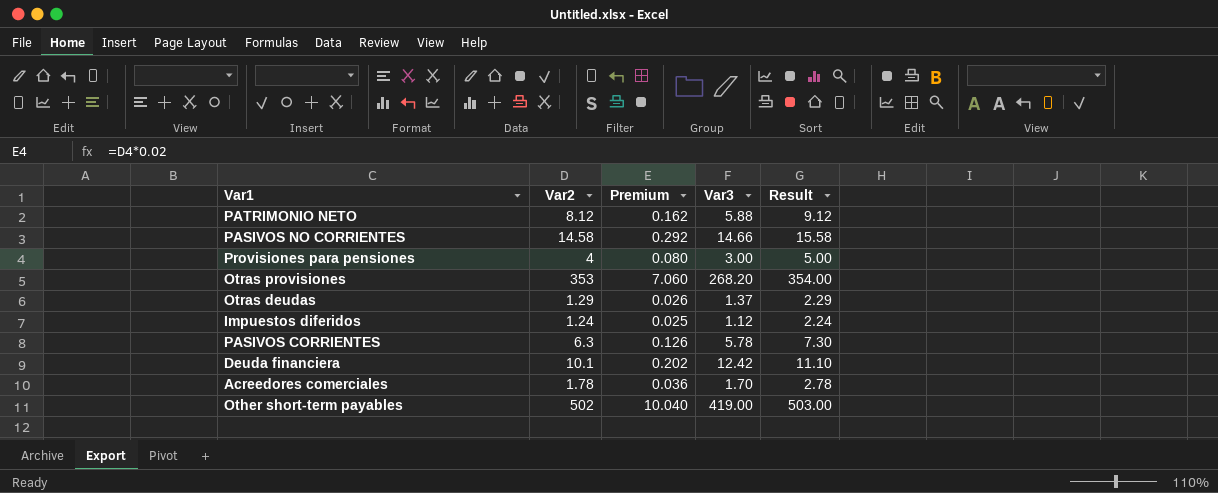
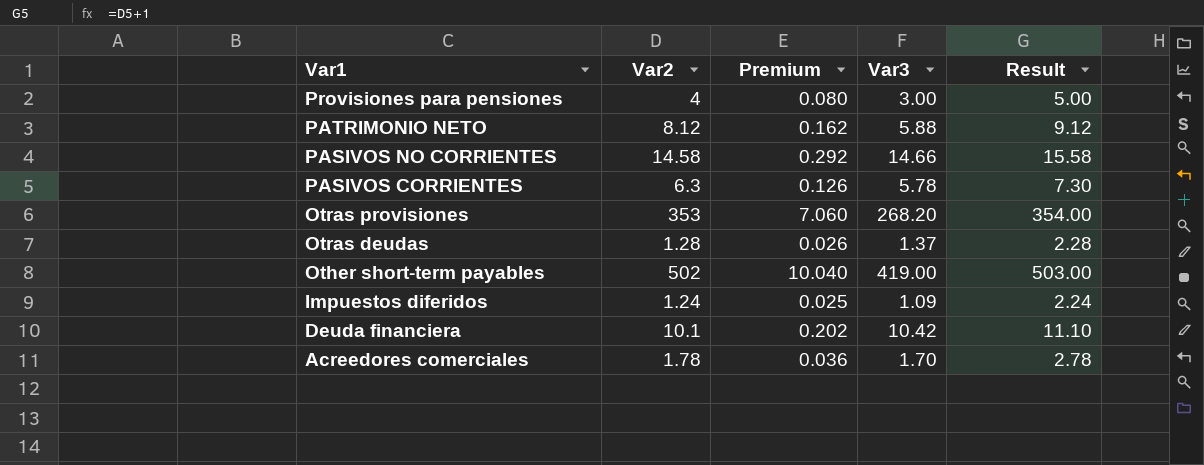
row order: none -> Var1 descending
Otras deudas | Var2: 1.29 -> 1.28
Otras deudas | Result: 2.29 -> 2.28
Impuestos diferidos | Var3: 1.12 -> 1.09
Deuda financiera | Var3: 12.42 -> 10.42

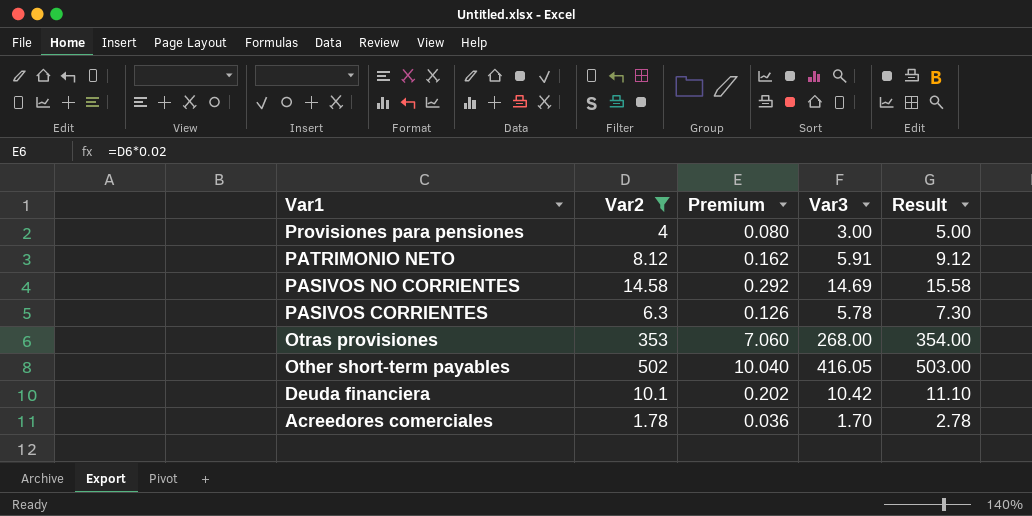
filter: none -> Var2 >= 1.78
PATRIMONIO NETO | Var3: 5.88 -> 5.91
PASIVOS NO CORRIENTES | Var3: 14.66 -> 14.69
Otras provisiones | Var3: 268.20 -> 268.00
Other short-term payables | Var3: 419.00 -> 416.05

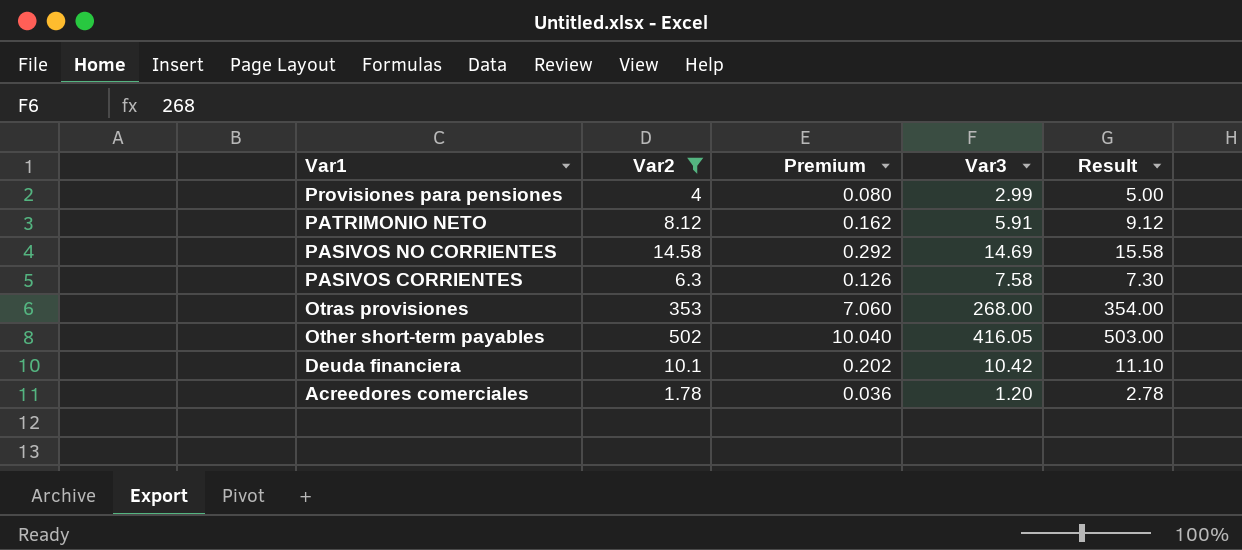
Provisiones para pensiones | Var3: 3.00 -> 2.99
PASIVOS CORRIENTES | Var3: 5.78 -> 7.58
Acreedores comerciales | Var3: 1.70 -> 1.20

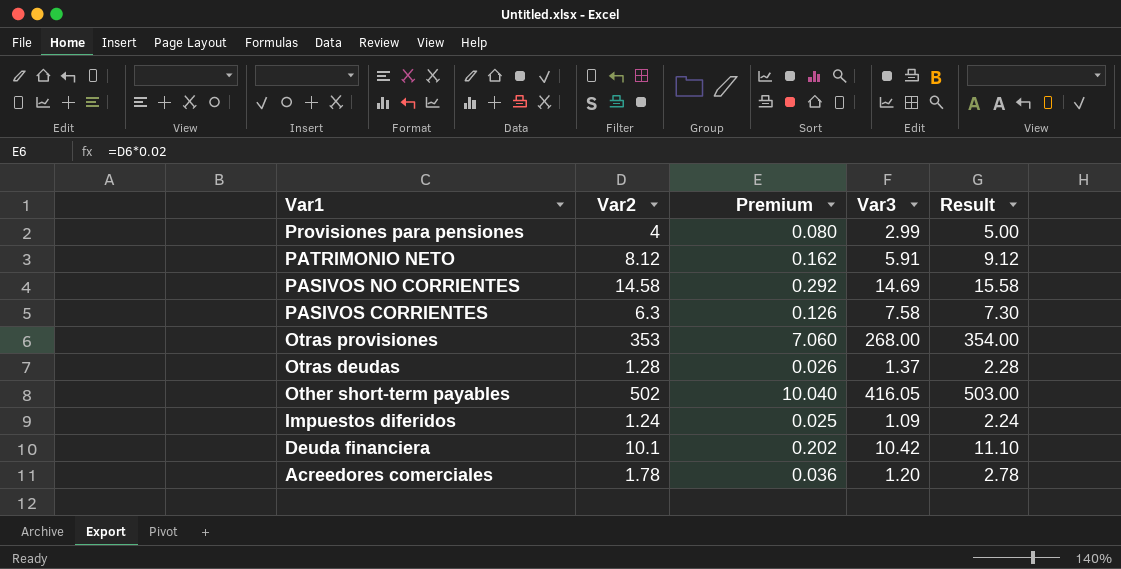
filter: Var2 >= 1.78 -> none

